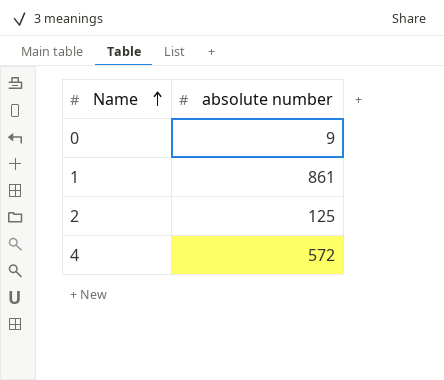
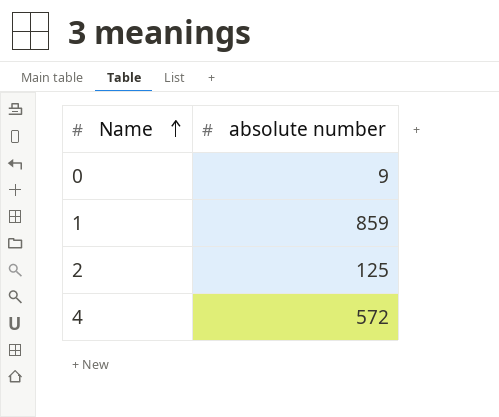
1 | absolute number: 861 -> 859

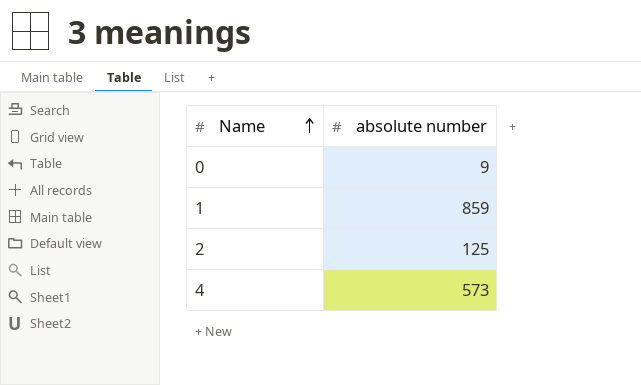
4 | absolute number: 572 -> 573

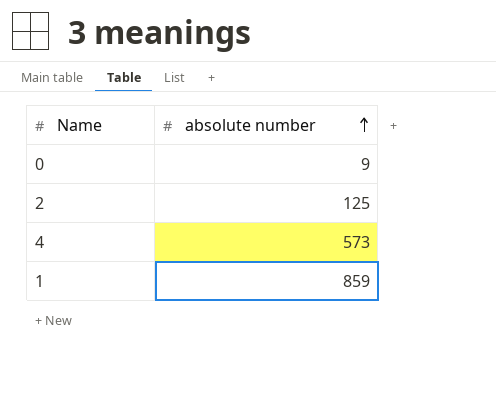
row order: Name ascending -> absolute number ascending

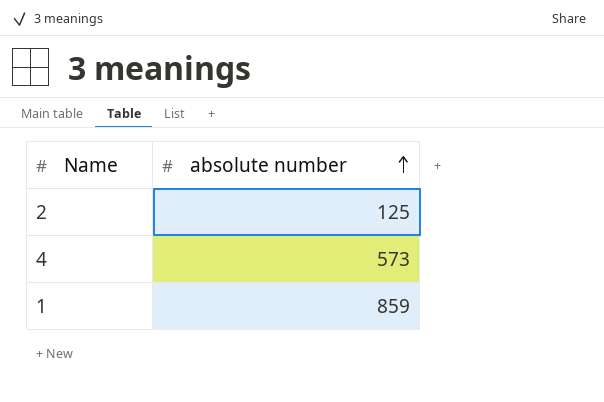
row 0: 9 -> none

